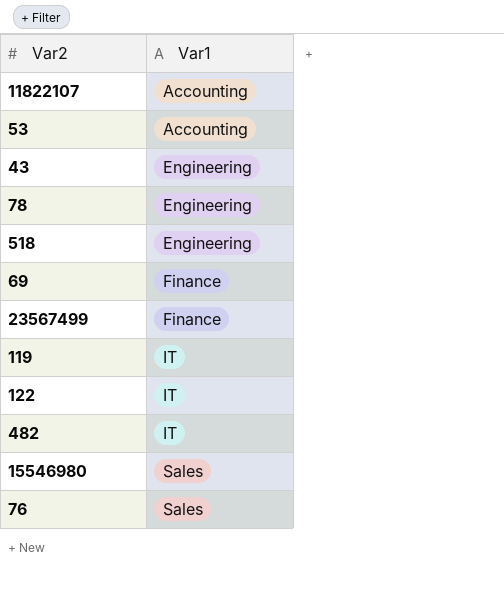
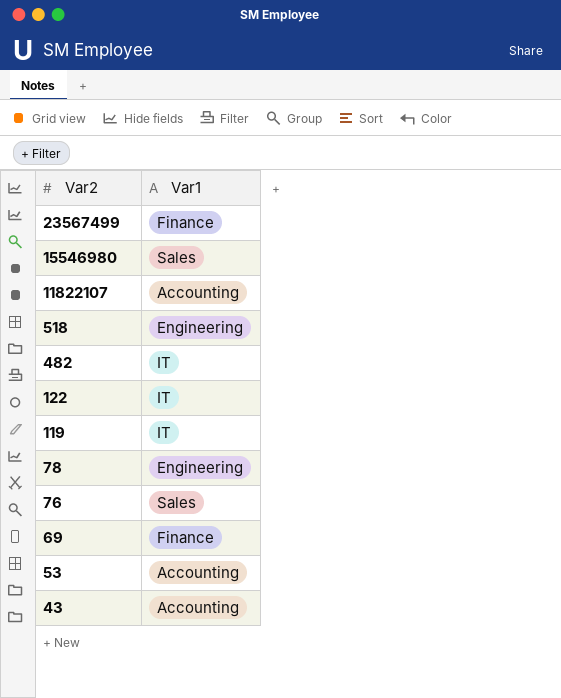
row order: Var1 ascending -> Var2 descending
43 | Var1: Engineering -> Accounting

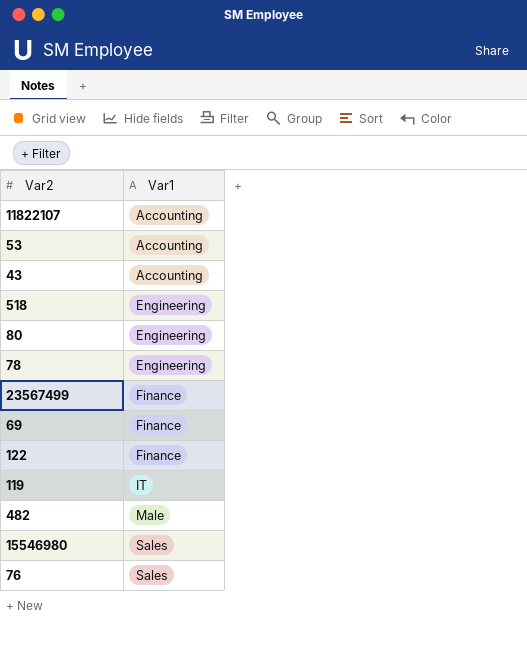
row order: Var2 descending -> Var1 ascending
row 80: none -> Engineering
122 | Var1: IT -> Finance
482 | Var1: IT -> Male

